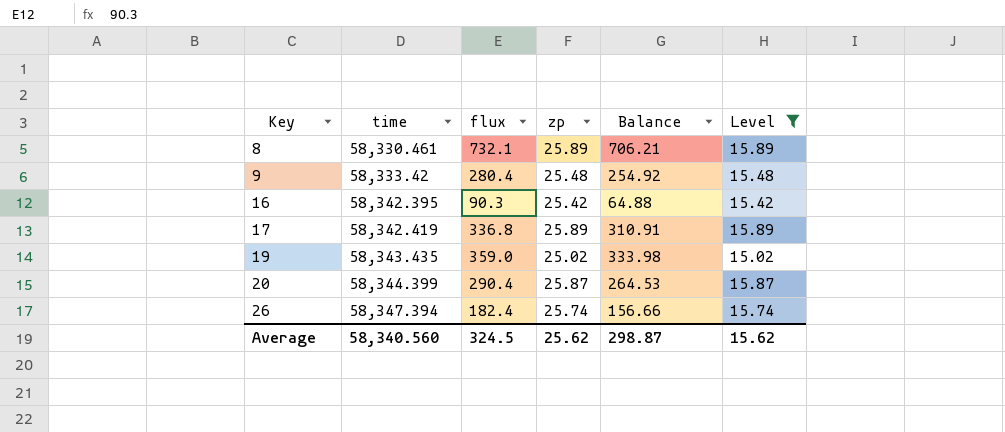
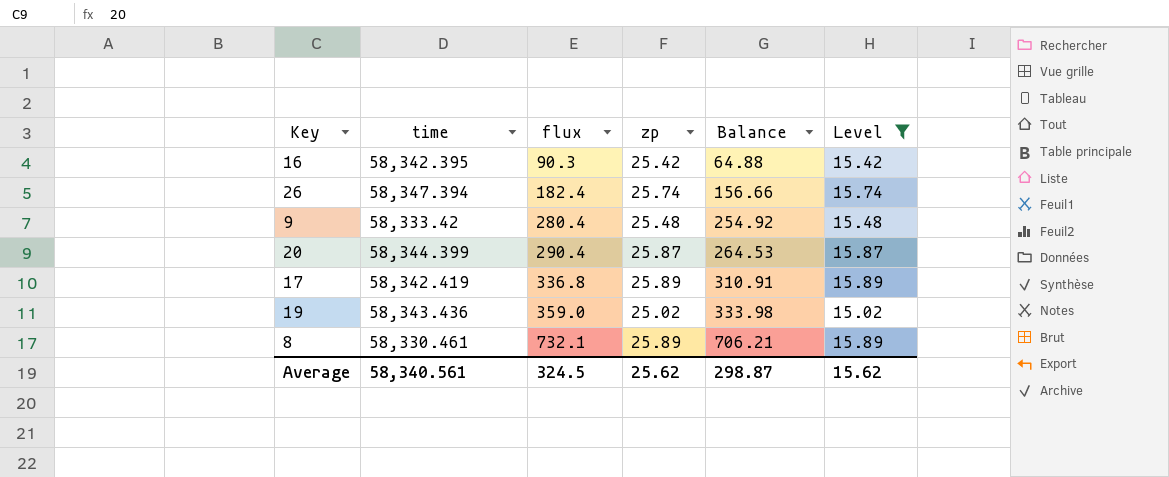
row order: Key ascending -> flux ascending
19 | time: 58,343.435 -> 58,343.436
Average | time: 58,340.560 -> 58,340.561

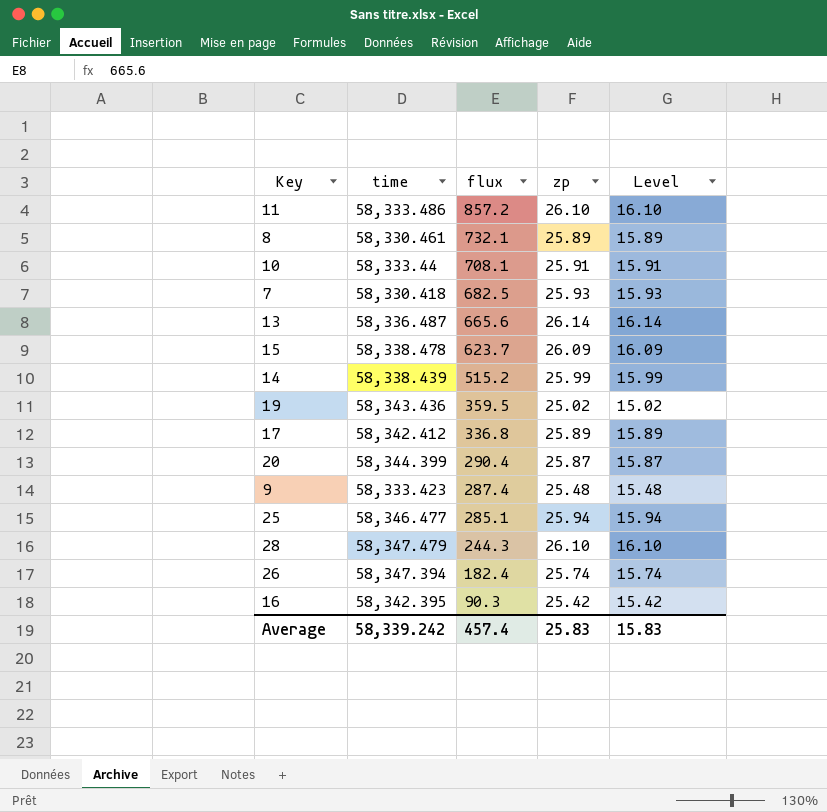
filter: Level <= 15.89 -> none
row order: flux ascending -> flux descending
column Balance | formula: [flux] - [zp] -> none
19 | flux: 359.0 -> 359.5
17 | time: 58,342.419 -> 58,342.412
9 | time: 58,333.42 -> 58,333.423
9 | flux: 280.4 -> 287.4
Average | time: 58,340.561 -> 58,339.242
Average | flux: 324.5 -> 457.4
Average | zp: 25.62 -> 25.83
Average | Level: 15.62 -> 15.83

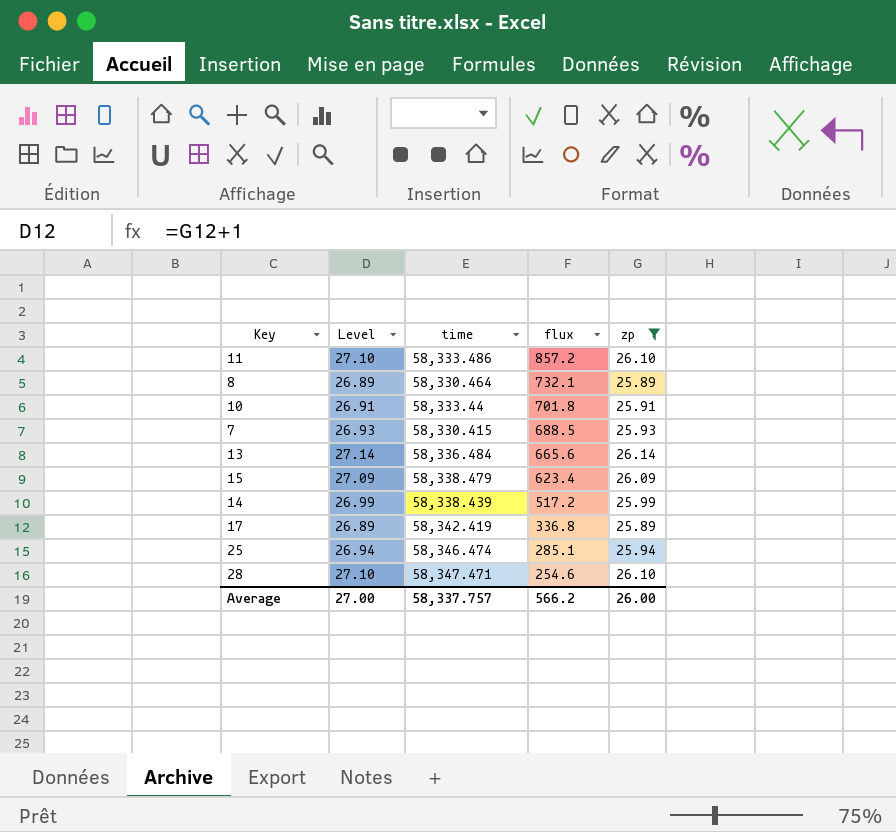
filter: none -> zp >= 25.89
column Level | formula: [zp] - 10 -> [zp] + 1
column Level | position: 5 -> 2
8 | time: 58,330.461 -> 58,330.464
10 | flux: 708.1 -> 701.8
7 | time: 58,330.418 -> 58,330.415
7 | flux: 682.5 -> 688.5
13 | time: 58,336.487 -> 58,336.484
15 | time: 58,338.478 -> 58,338.479
15 | flux: 623.7 -> 623.4
14 | flux: 515.2 -> 517.2
17 | time: 58,342.412 -> 58,342.419
25 | time: 58,346.477 -> 58,346.474
28 | time: 58,347.479 -> 58,347.471
28 | flux: 244.3 -> 254.6
Average | Level: 15.83 -> 27.00
Average | time: 58,339.242 -> 58,337.757
Average | flux: 457.4 -> 566.2
Average | zp: 25.83 -> 26.00

